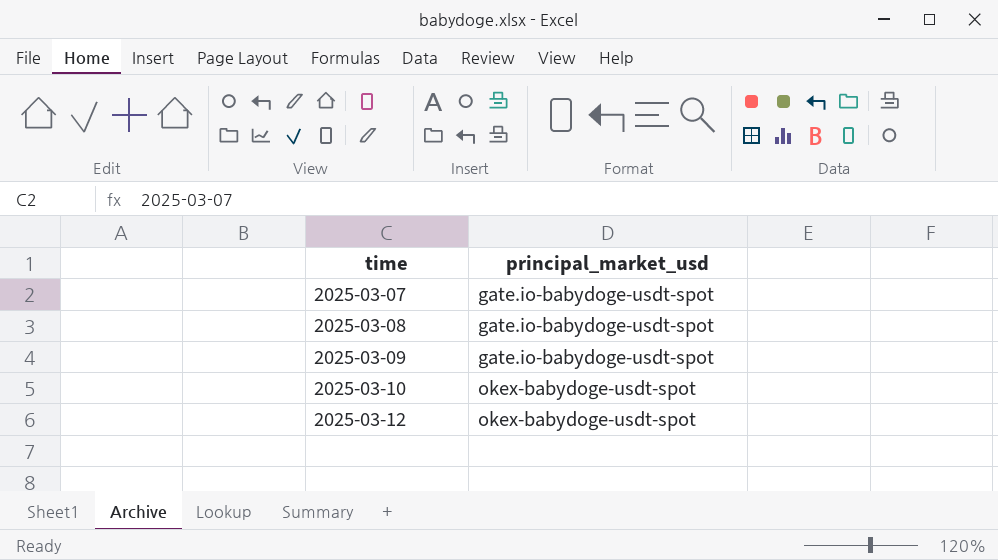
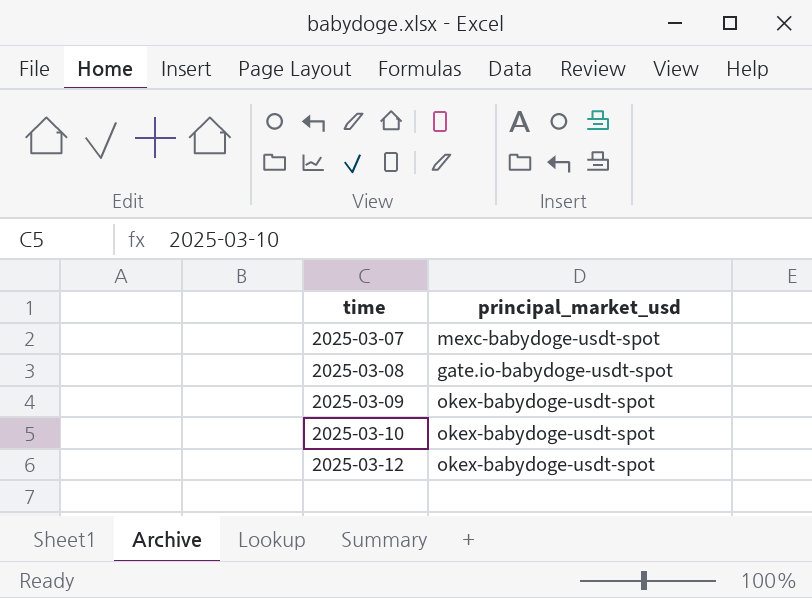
2025-03-07 | principal_market_usd: gate.io-babydoge-usdt-spot -> mexc-babydoge-usdt-spot
2025-03-09 | principal_market_usd: gate.io-babydoge-usdt-spot -> okex-babydoge-usdt-spot

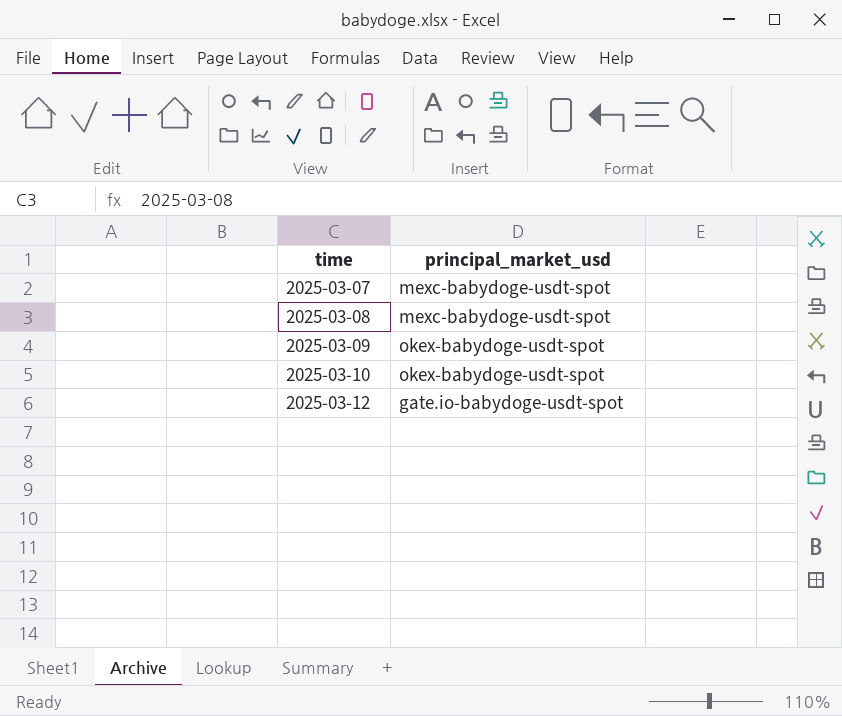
2025-03-08 | principal_market_usd: gate.io-babydoge-usdt-spot -> mexc-babydoge-usdt-spot
2025-03-12 | principal_market_usd: okex-babydoge-usdt-spot -> gate.io-babydoge-usdt-spot

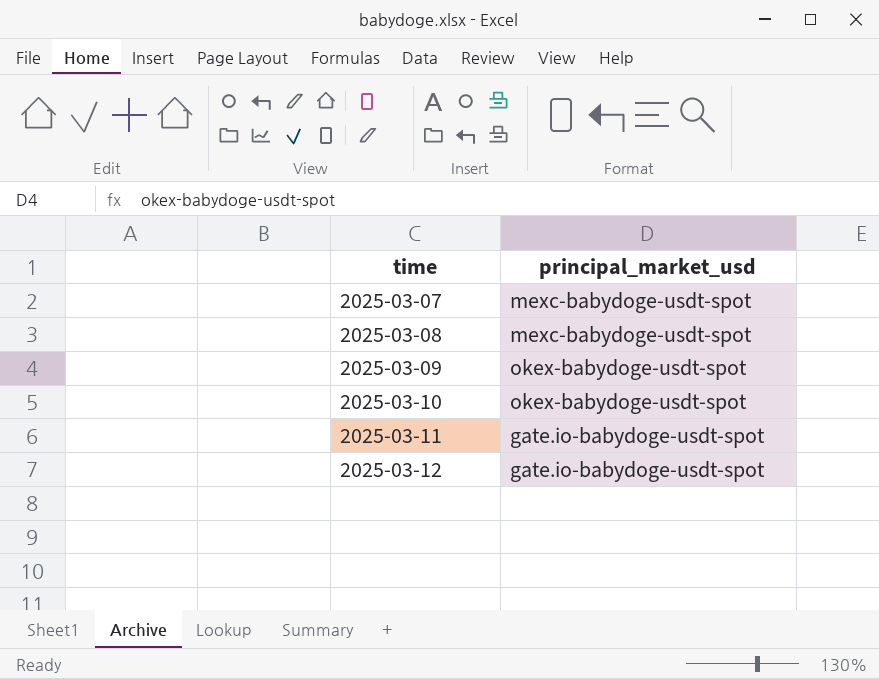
row 2025-03-11: none -> gate.io-babydoge-usdt-spot

